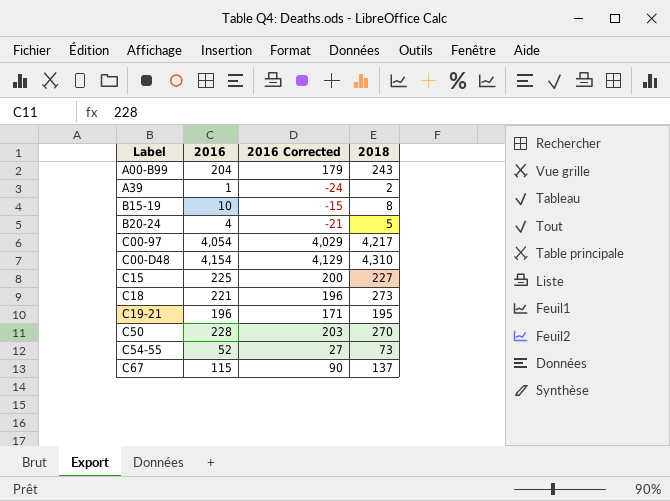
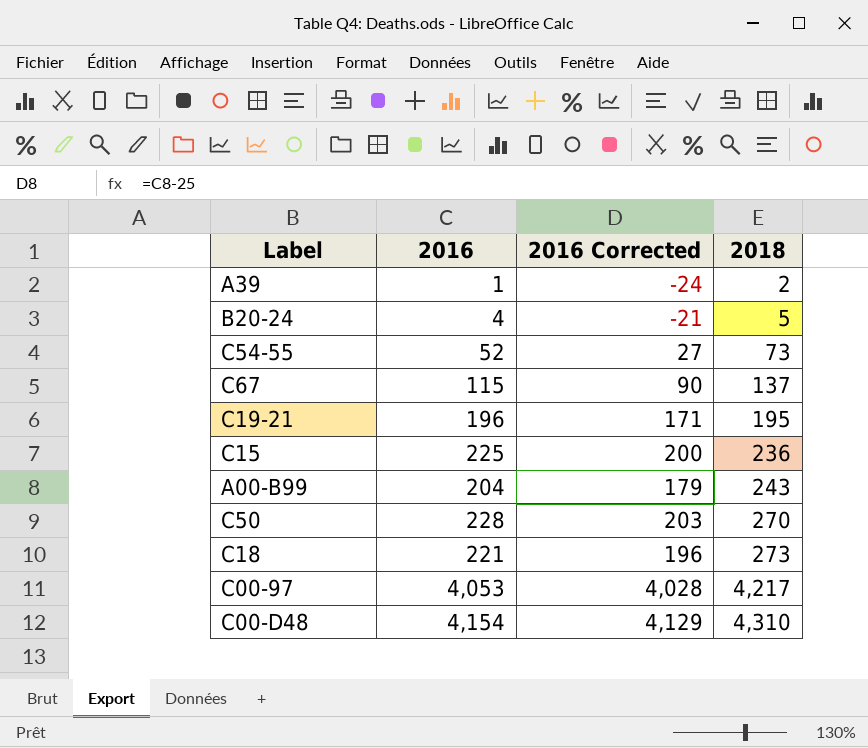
row order: Label ascending -> 2018 ascending
row B15-19: 10 | -15 | 8 -> none
C15 | 2018: 227 -> 236
C00-97 | 2016: 4,054 -> 4,053
C00-97 | 2016 Corrected: 4,029 -> 4,028

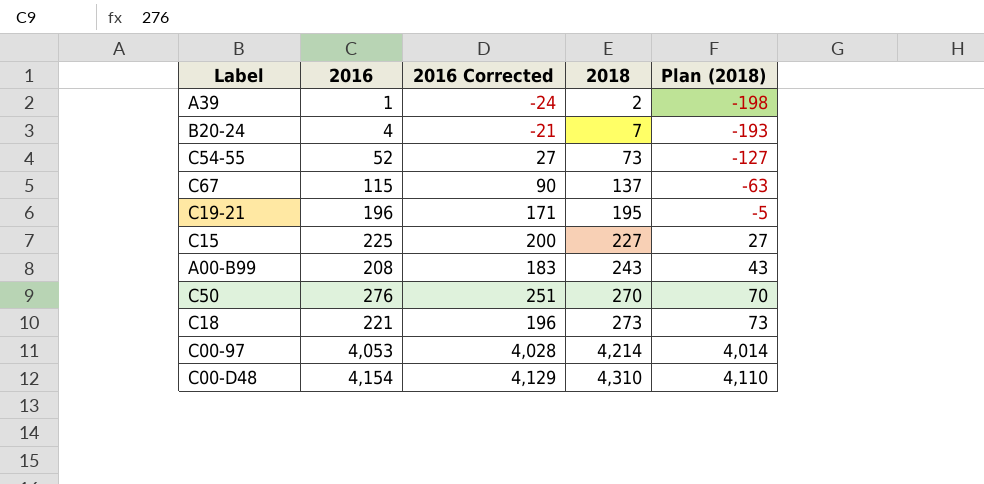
column Plan (2018) | formula: none -> [2018] - 200
B20-24 | 2018: 5 -> 7
C15 | 2018: 236 -> 227
A00-B99 | 2016: 204 -> 208
A00-B99 | 2016 Corrected: 179 -> 183
C50 | 2016: 228 -> 276
C50 | 2016 Corrected: 203 -> 251
C00-97 | 2018: 4,217 -> 4,214

